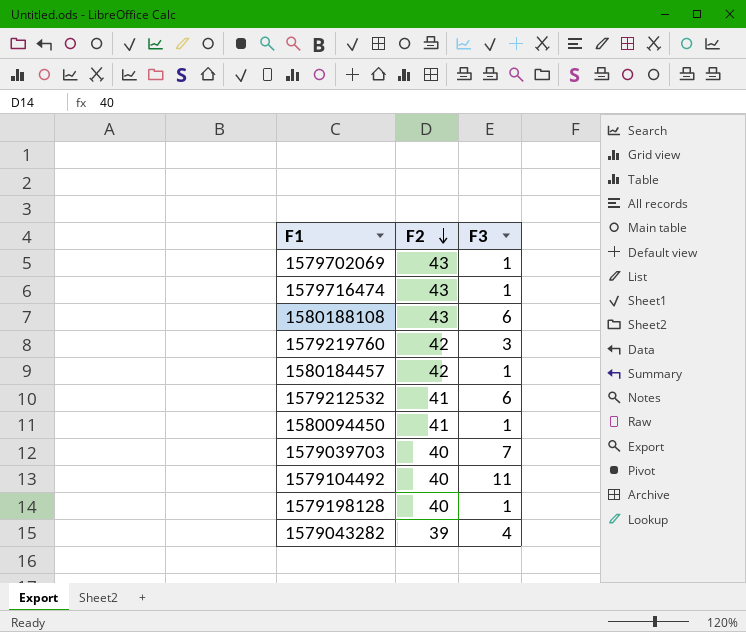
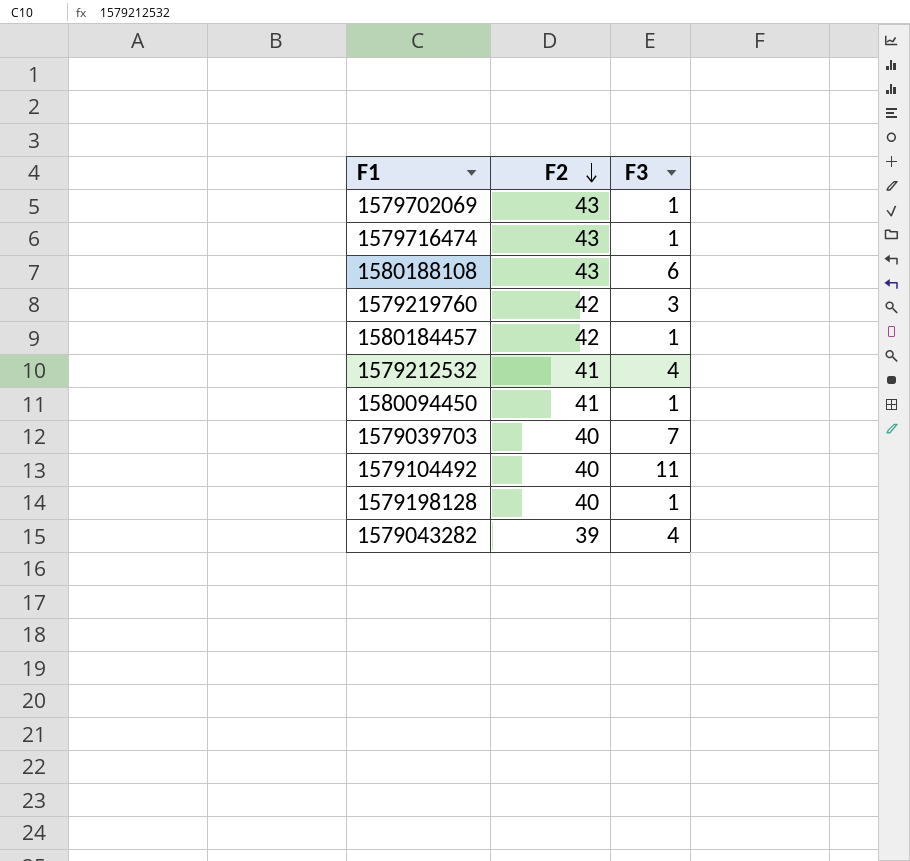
1579212532 | F3: 6 -> 4

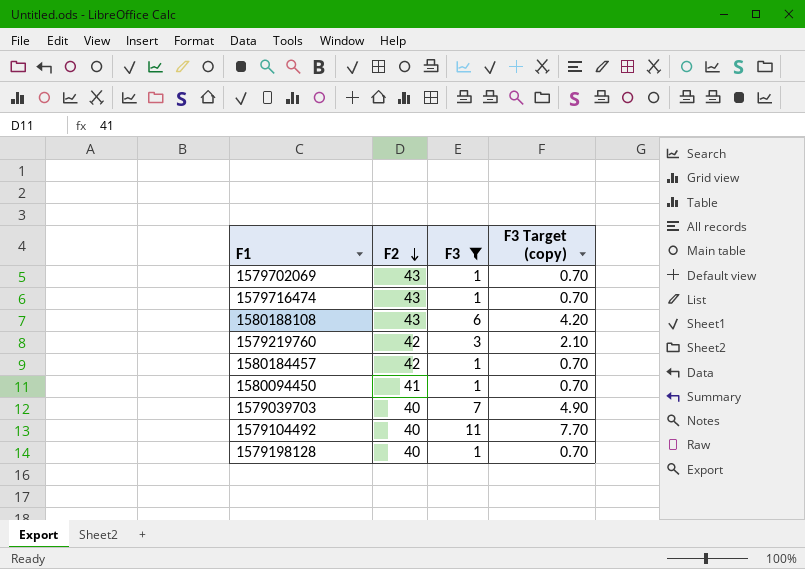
filter: none -> F3 != 4
column F3 Target (copy) | formula: none -> [F3] * 0.7

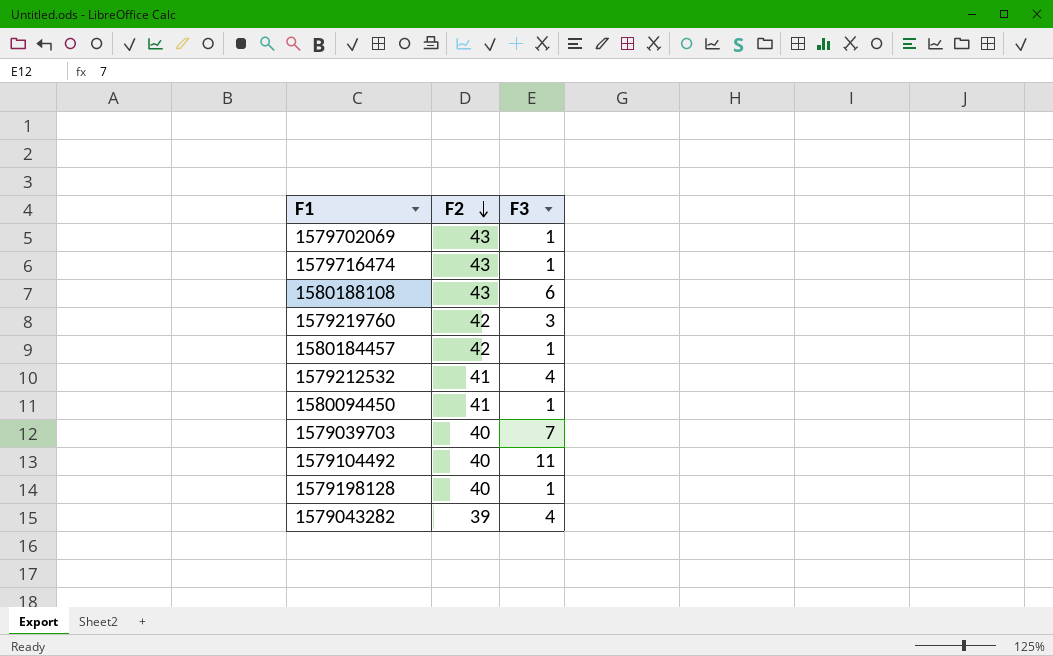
filter: F3 != 4 -> none
column F3 Target (copy) | formula: [F3] * 0.7 -> none

